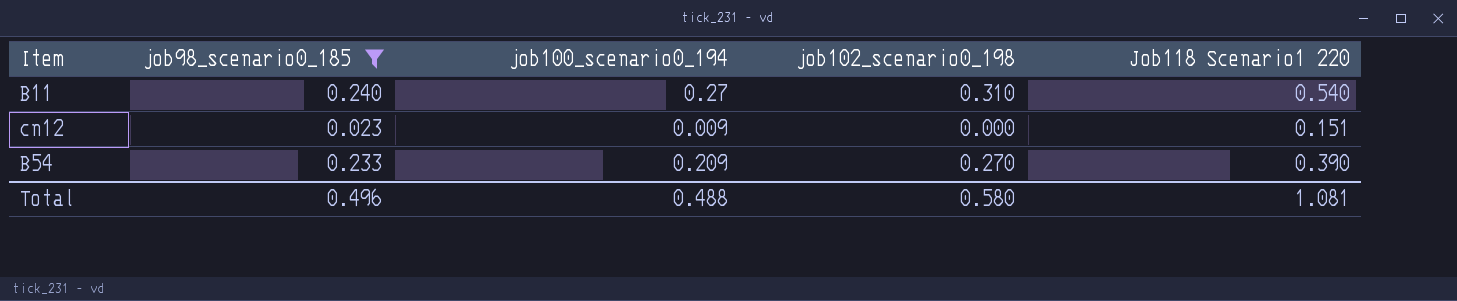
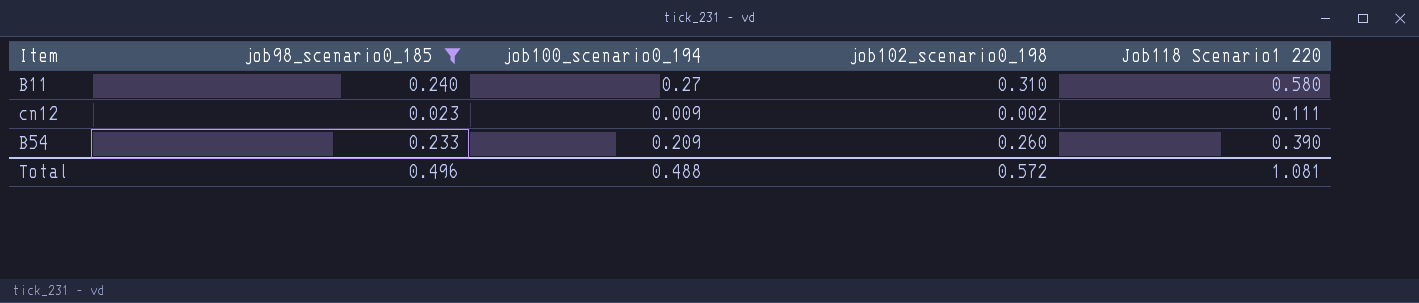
B11 | Job118 Scenario1 220: 0.540 -> 0.580
cn12 | job102_scenario0_198: 0.000 -> 0.002
cn12 | Job118 Scenario1 220: 0.151 -> 0.111
B54 | job102_scenario0_198: 0.270 -> 0.260
Total | job102_scenario0_198: 0.580 -> 0.572

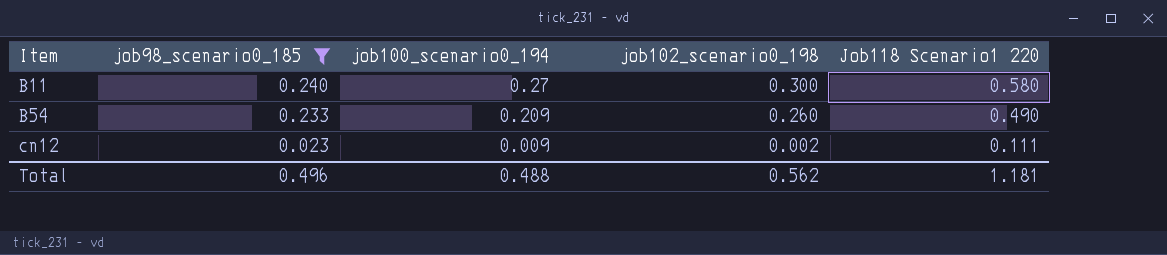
row order: none -> Item ascending
B11 | job102_scenario0_198: 0.310 -> 0.300
B54 | Job118 Scenario1 220: 0.390 -> 0.490
Total | job102_scenario0_198: 0.572 -> 0.562
Total | Job118 Scenario1 220: 1.081 -> 1.181

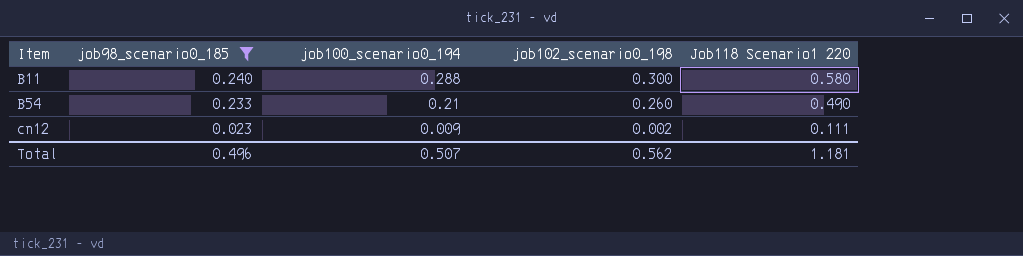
B11 | job100_scenario0_194: 0.27 -> 0.288
B54 | job100_scenario0_194: 0.209 -> 0.21
Total | job100_scenario0_194: 0.488 -> 0.507

